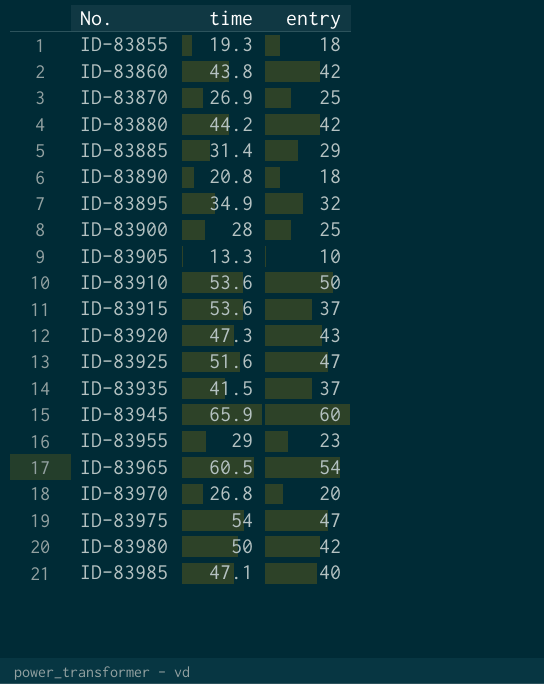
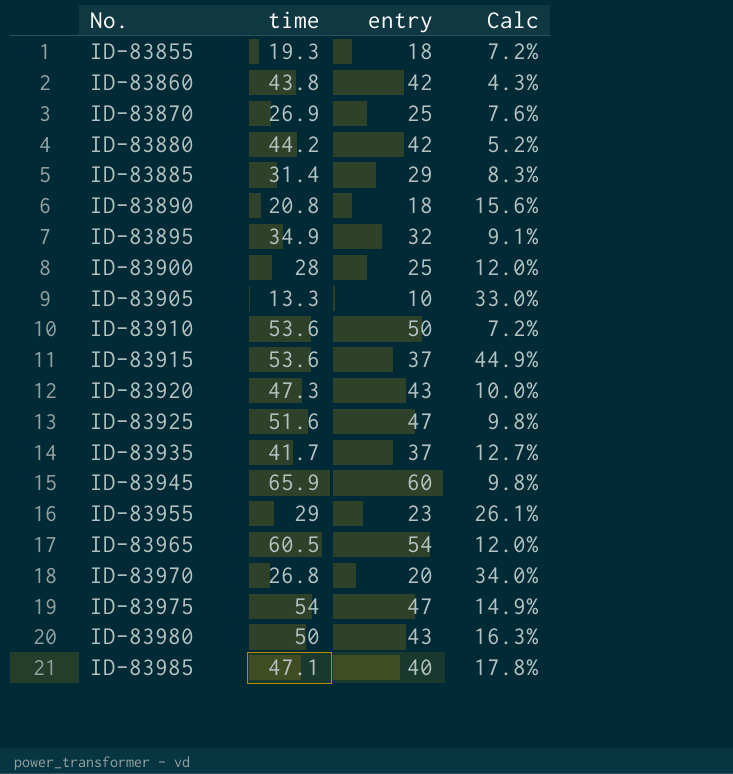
column Calc | formula: none -> ([time] - [entry]) / [entry]
ID-83935 | time: 41.5 -> 41.7
ID-83980 | entry: 42 -> 43

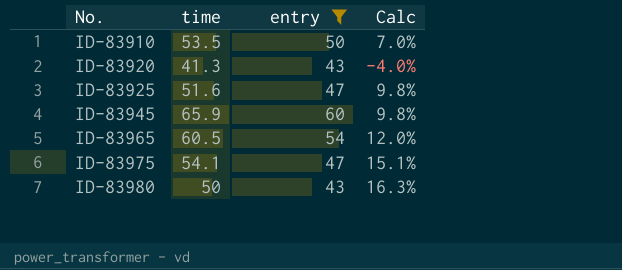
filter: none -> entry >= 43
ID-83910 | time: 53.6 -> 53.5
ID-83910 | Calc: 7.2% -> 7.0%
ID-83920 | time: 47.3 -> 41.3
ID-83920 | Calc: 10.0% -> -4.0%
ID-83975 | time: 54 -> 54.1
ID-83975 | Calc: 14.9% -> 15.1%

